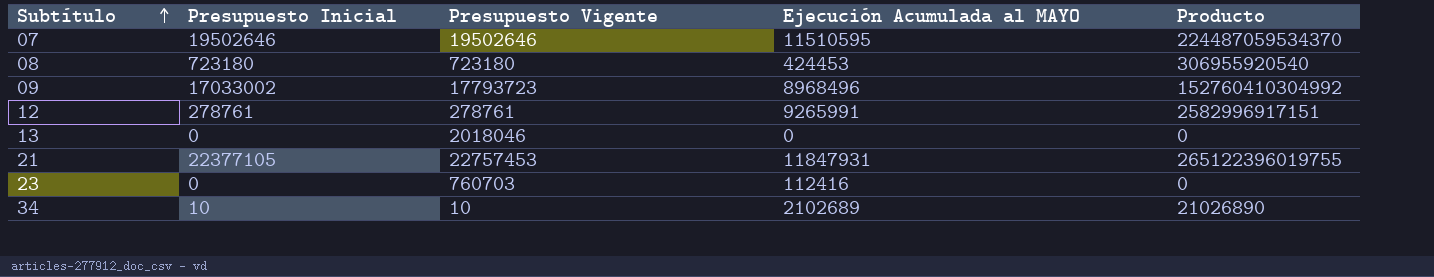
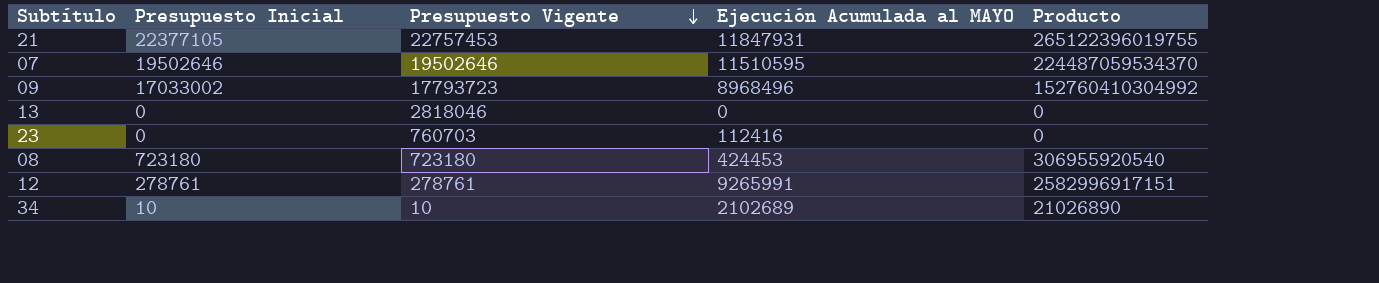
row order: Subtítulo ascending -> Presupuesto Vigente descending
13 | Presupuesto Vigente: 2018046 -> 2818046

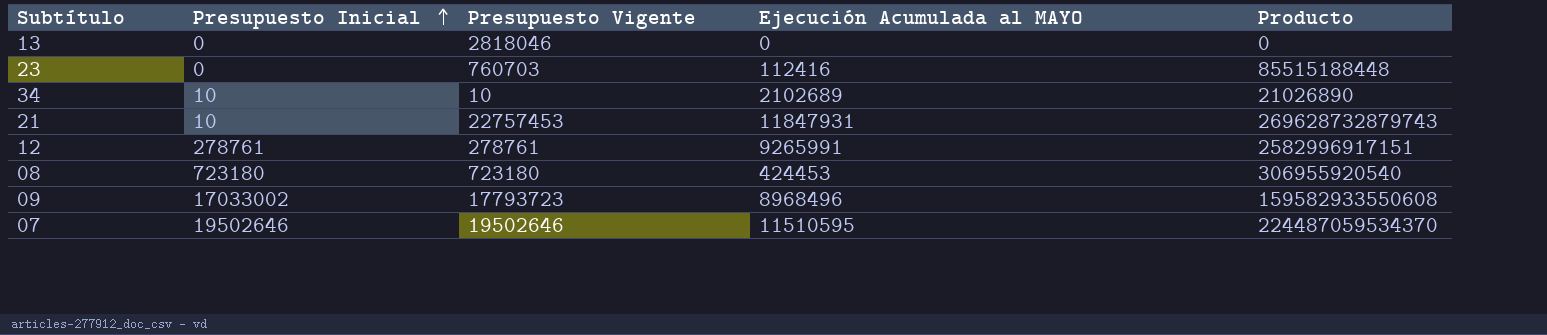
row order: Presupuesto Vigente descending -> Presupuesto Inicial ascending
column Producto | formula: [Presupuesto Inicial] * [Ejecución Acumulada al MAYO] -> [Presupuesto Vigente] * [Ejecución Acumulada al MAYO]
21 | Presupuesto Inicial: 22377105 -> 10

